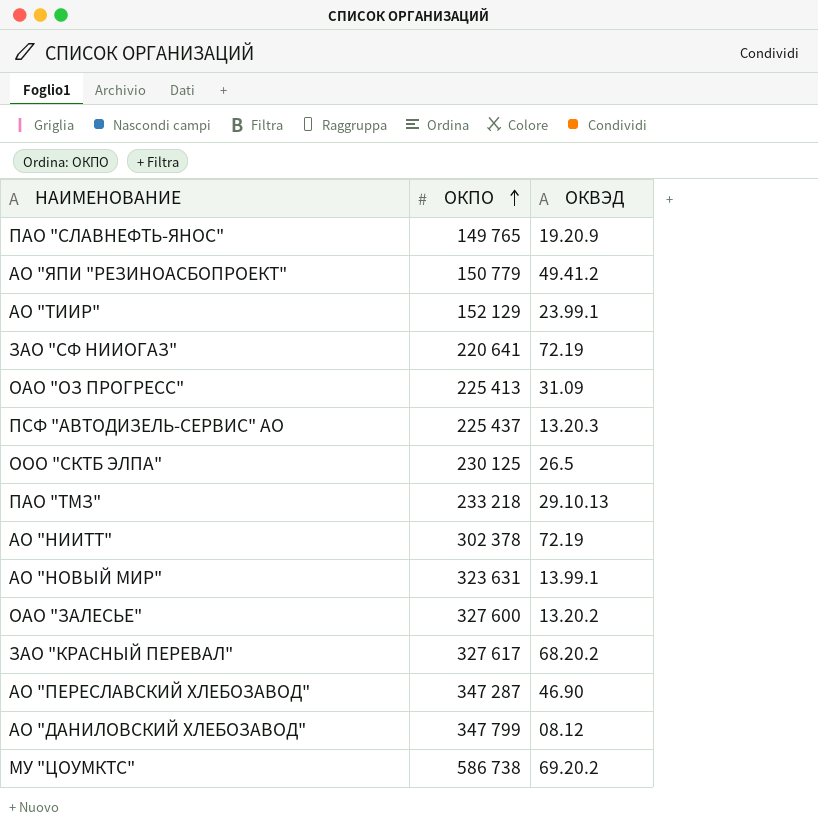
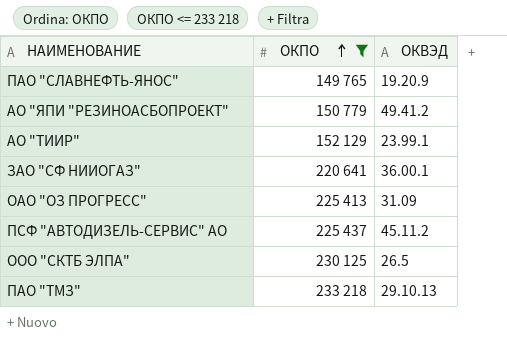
filter: none -> ОКПО <= 233 218
ЗАО "СФ НИИОГАЗ" | ОКВЭД: 72.19 -> 36.00.1
ПСФ "АВТОДИЗЕЛЬ-СЕРВИС" АО | ОКВЭД: 13.20.3 -> 45.11.2

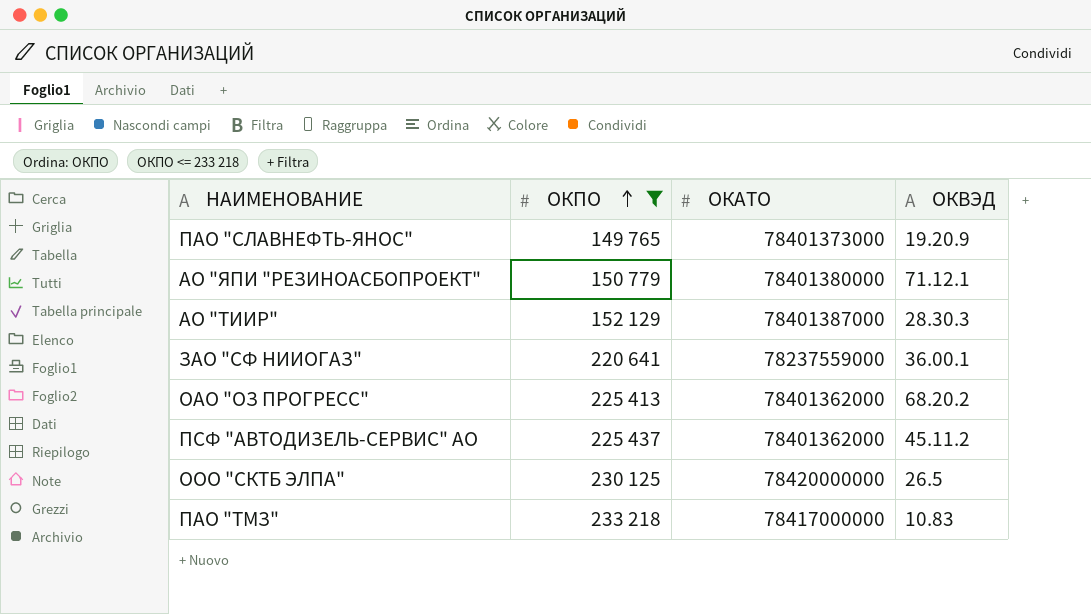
column ОКАТО | position: none -> 3
АО "ЯПИ "РЕЗИНОАСБОПРОЕКТ" | ОКВЭД: 49.41.2 -> 71.12.1
АО "ТИИР" | ОКВЭД: 23.99.1 -> 28.30.3
ОАО "ОЗ ПРОГРЕСС" | ОКВЭД: 31.09 -> 68.20.2
ПАО "ТМЗ" | ОКВЭД: 29.10.13 -> 10.83

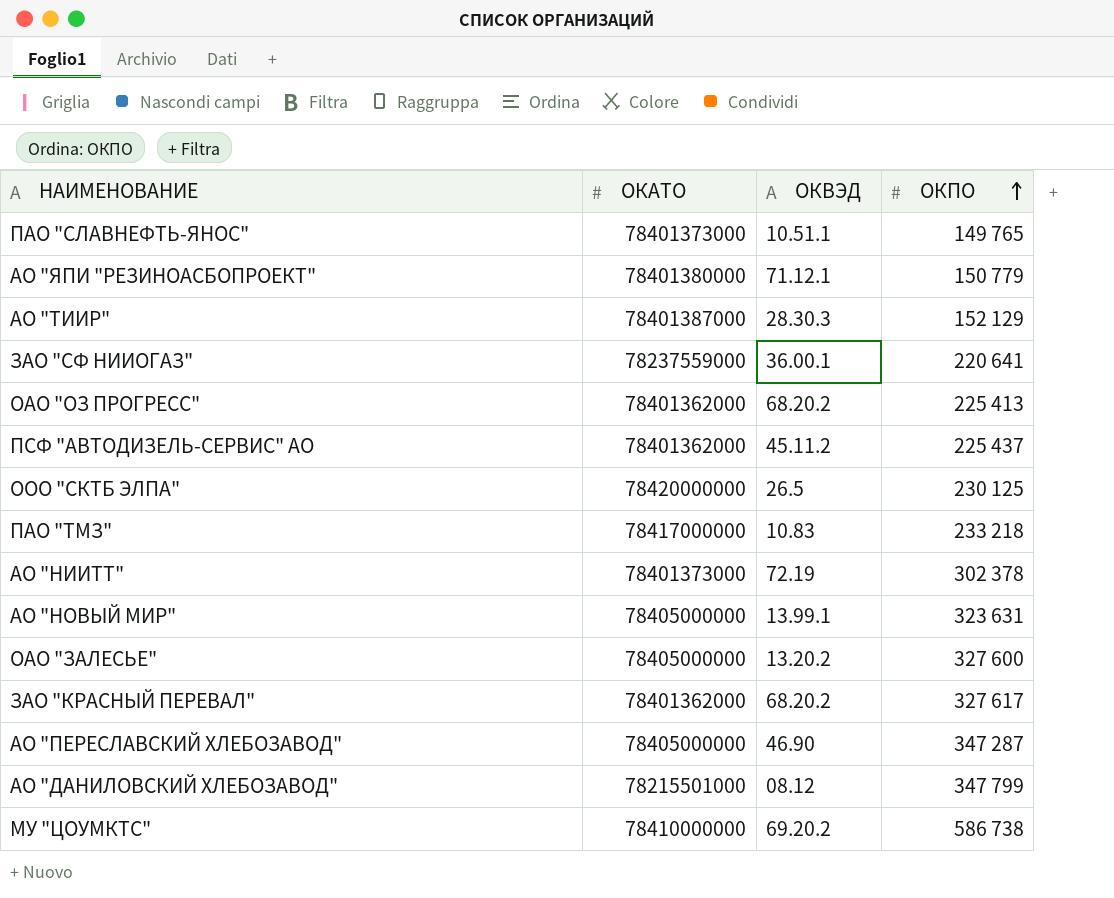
filter: ОКПО <= 233 218 -> none
column ОКПО | position: 2 -> 4
ПАО "СЛАВНЕФТЬ-ЯНОС" | ОКВЭД: 19.20.9 -> 10.51.1

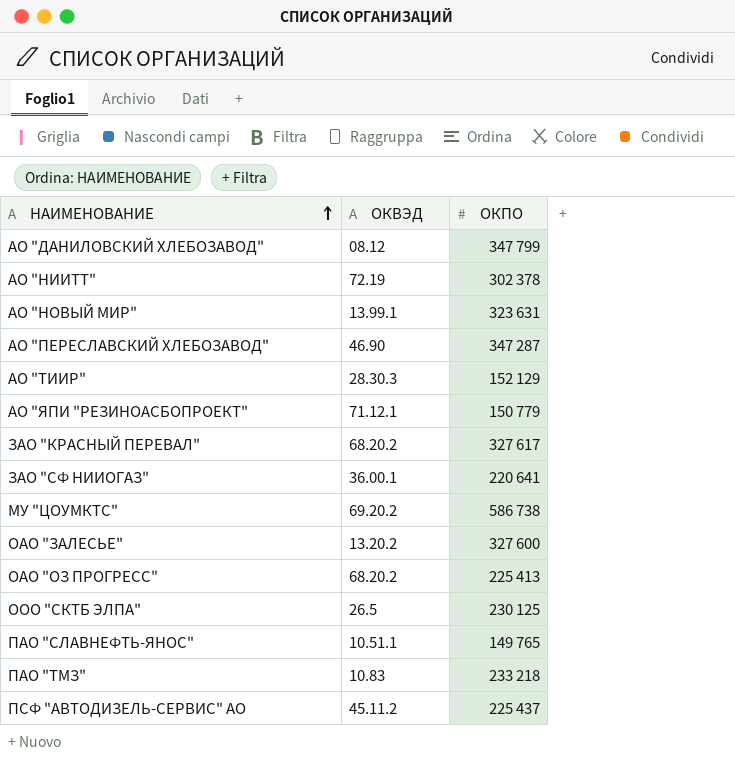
row order: ОКПО ascending -> НАИМЕНОВАНИЕ ascending
column ОКАТО | position: 2 -> none

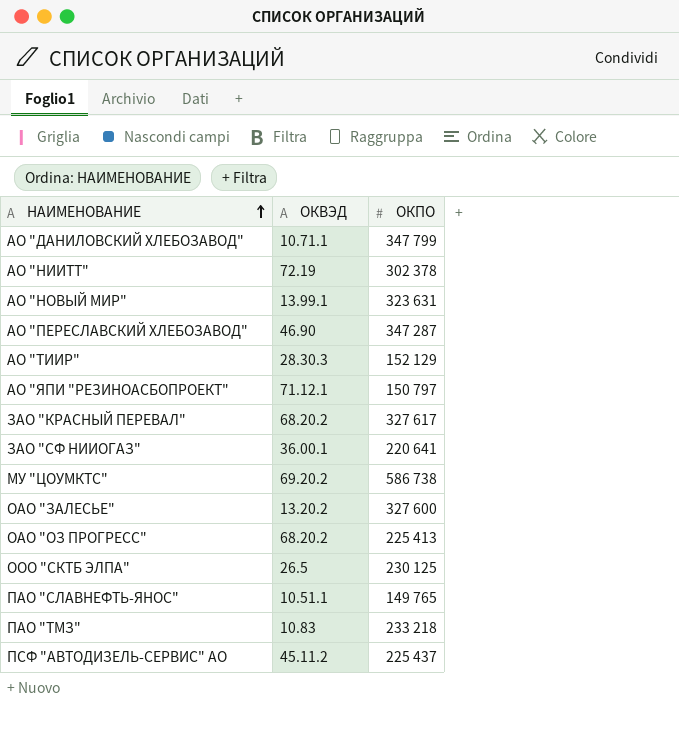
АО "ДАНИЛОВСКИЙ ХЛЕБОЗАВОД" | ОКВЭД: 08.12 -> 10.71.1
АО "ЯПИ "РЕЗИНОАСБОПРОЕКТ" | ОКПО: 150 779 -> 150 797

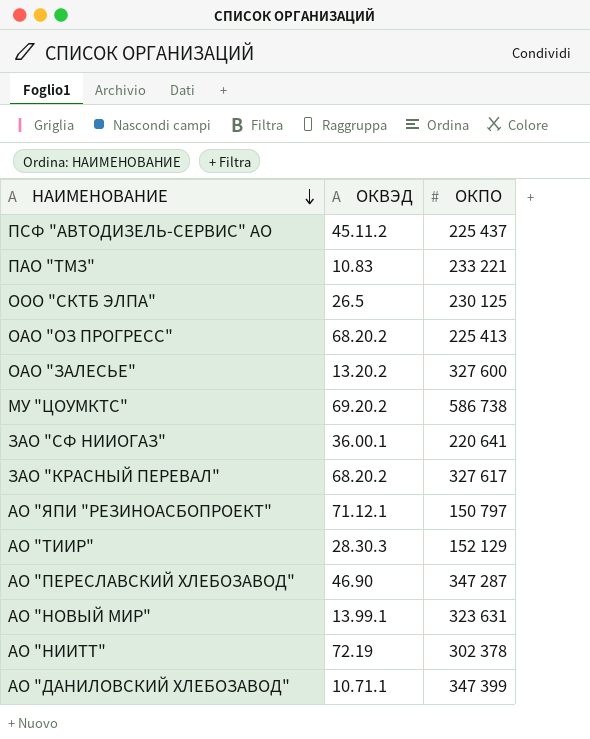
row order: НАИМЕНОВАНИЕ ascending -> НАИМЕНОВАНИЕ descending
row ПАО "СЛАВНЕФТЬ-ЯНОС": 10.51.1 | 149 765 -> none
ПАО "ТМЗ" | ОКПО: 233 218 -> 233 221
АО "ДАНИЛОВСКИЙ ХЛЕБОЗАВОД" | ОКПО: 347 799 -> 347 399

